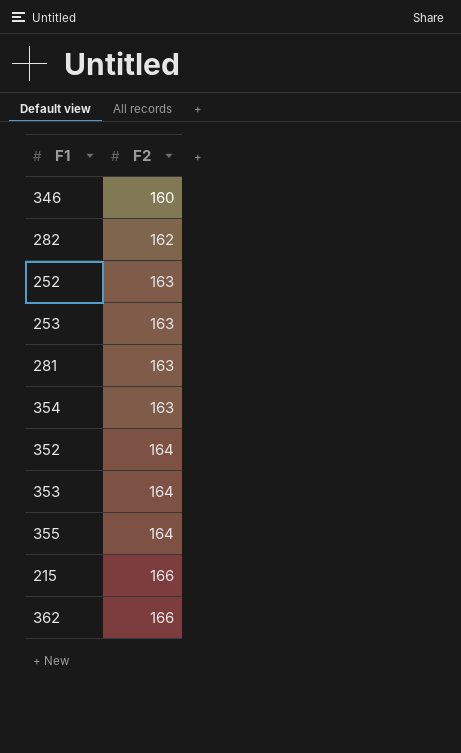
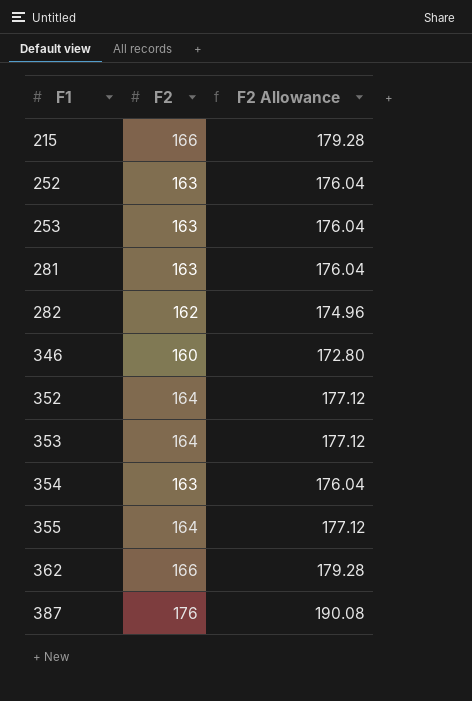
row order: F2 ascending -> F1 ascending
column F2 Allowance | formula: none -> [F2] * 1.08
row 387: none -> 176 | 190.08

